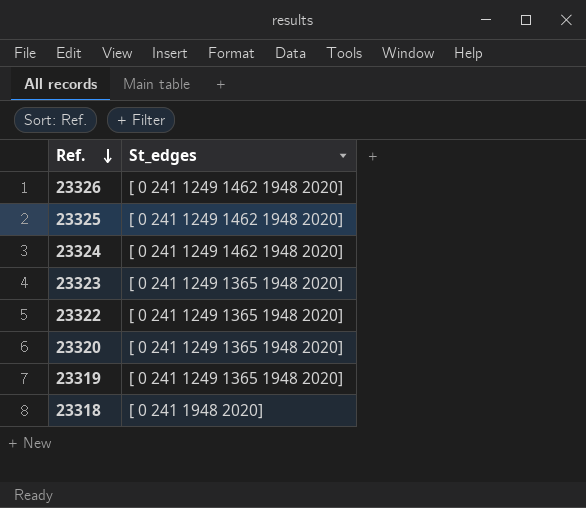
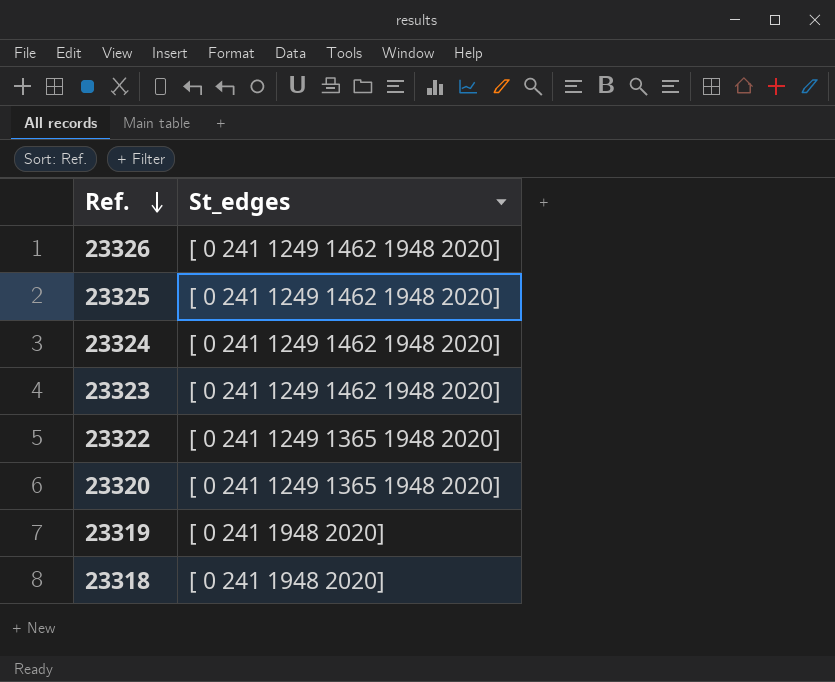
23323 | St_edges: [ 0 241 1249 1365 1948 2020] -> [ 0 241 1249 1462 1948 2020]
23319 | St_edges: [ 0 241 1249 1365 1948 2020] -> [ 0 241 1948 2020]

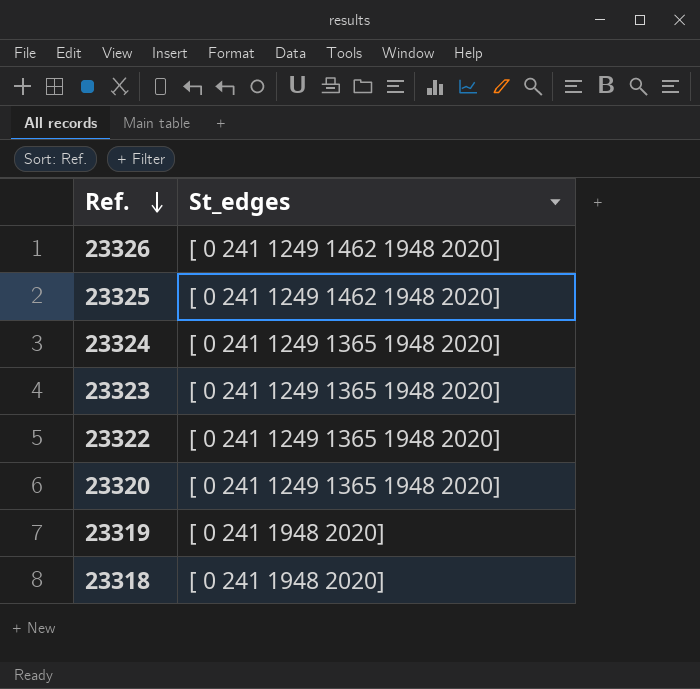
23324 | St_edges: [ 0 241 1249 1462 1948 2020] -> [ 0 241 1249 1365 1948 2020]
23323 | St_edges: [ 0 241 1249 1462 1948 2020] -> [ 0 241 1249 1365 1948 2020]

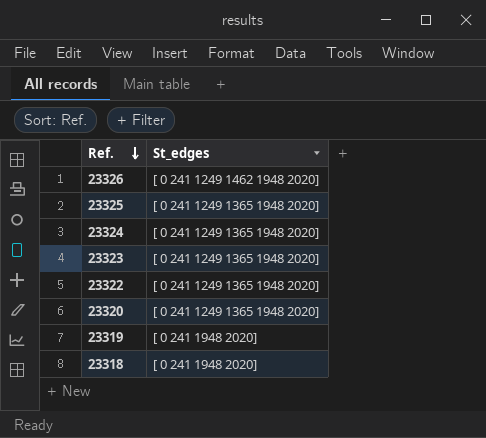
23325 | St_edges: [ 0 241 1249 1462 1948 2020] -> [ 0 241 1249 1365 1948 2020]

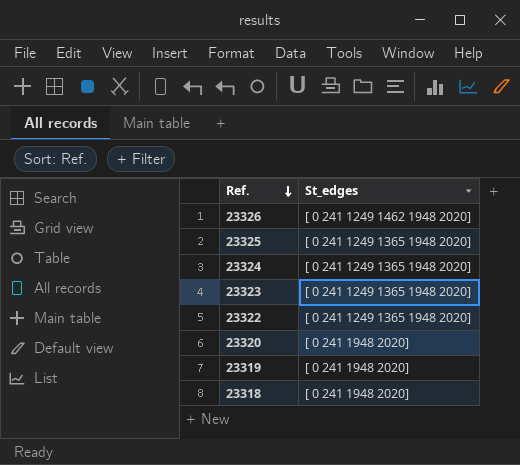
23320 | St_edges: [ 0 241 1249 1365 1948 2020] -> [ 0 241 1948 2020]

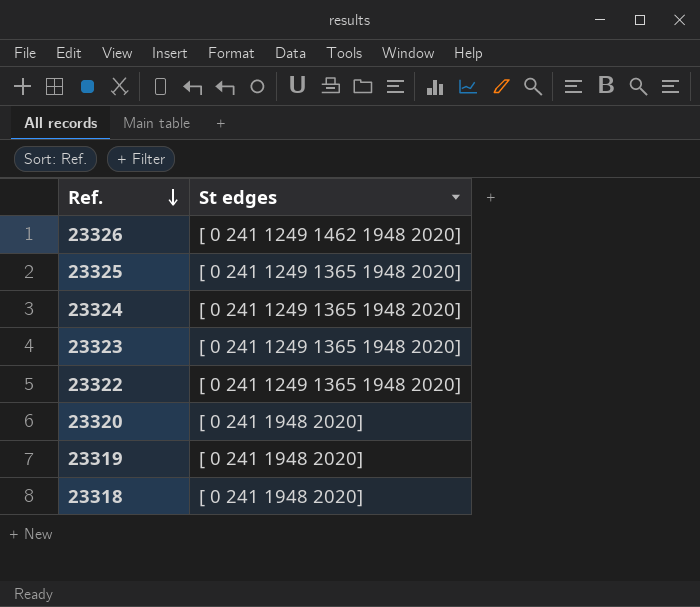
column name: St_edges -> St edges

